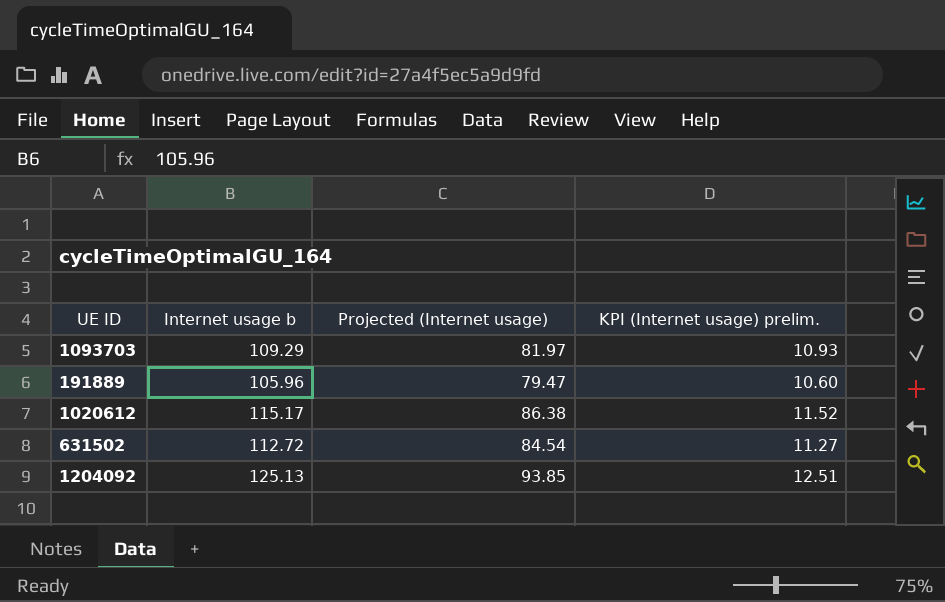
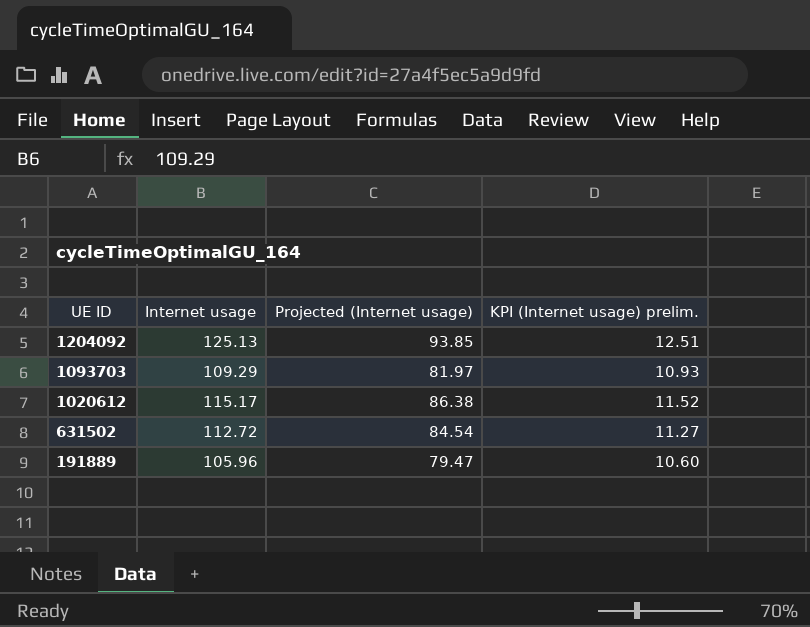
row order: none -> UE ID descending
column name: Internet usage b -> Internet usage

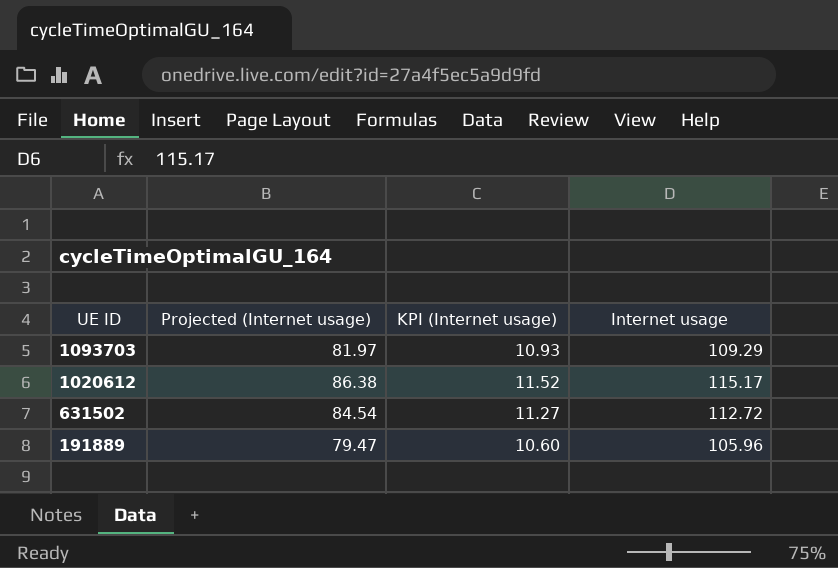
column name: KPI (Internet usage) prelim. -> KPI (Internet usage)
column Internet usage | position: 2 -> 4
row 1204092: 125.13 | 93.85 | 12.51 -> none

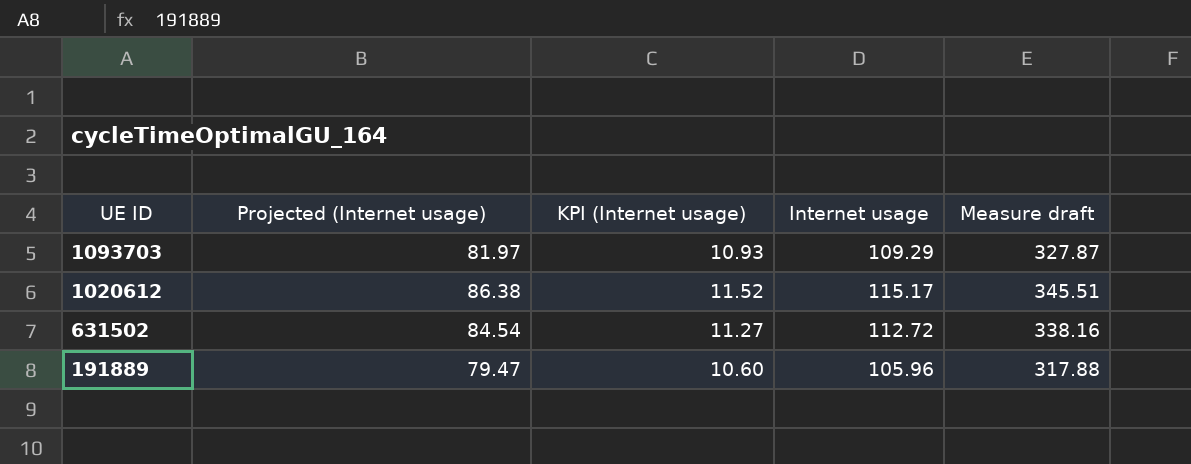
column Measure draft | formula: none -> [Internet usage] * 3

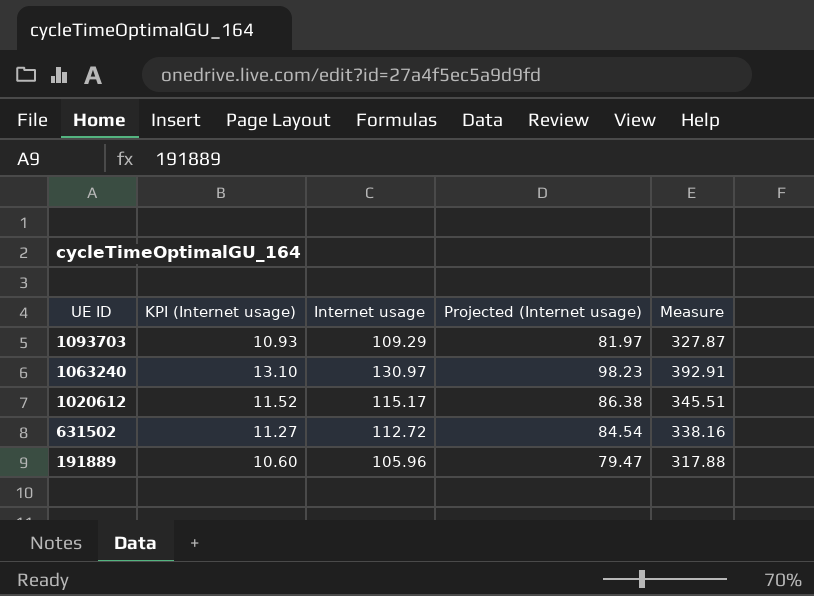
column Projected (Internet usage) | position: 2 -> 4
column name: Measure draft -> Measure
row 1063240: none -> 13.10 | 130.97 | 98.23 | 392.91

